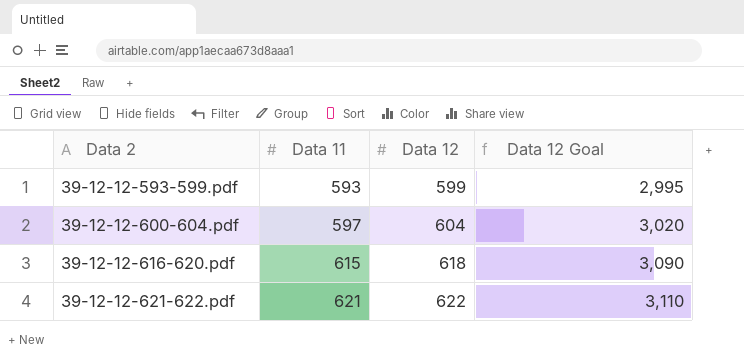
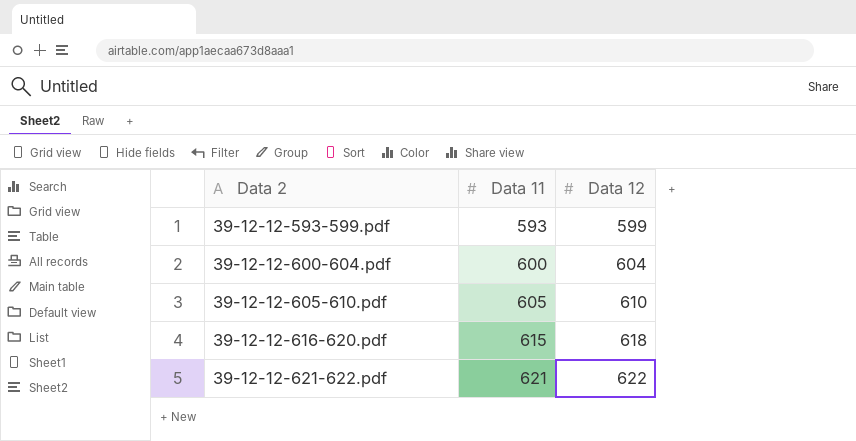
column Data 12 Goal | formula: [Data 12] * 5 -> none
39-12-12-600-604.pdf | Data 11: 597 -> 600
row 39-12-12-605-610.pdf: none -> 605 | 610

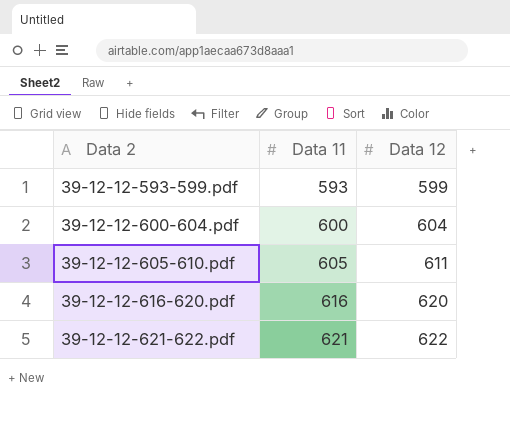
39-12-12-605-610.pdf | Data 12: 610 -> 611
39-12-12-616-620.pdf | Data 11: 615 -> 616
39-12-12-616-620.pdf | Data 12: 618 -> 620

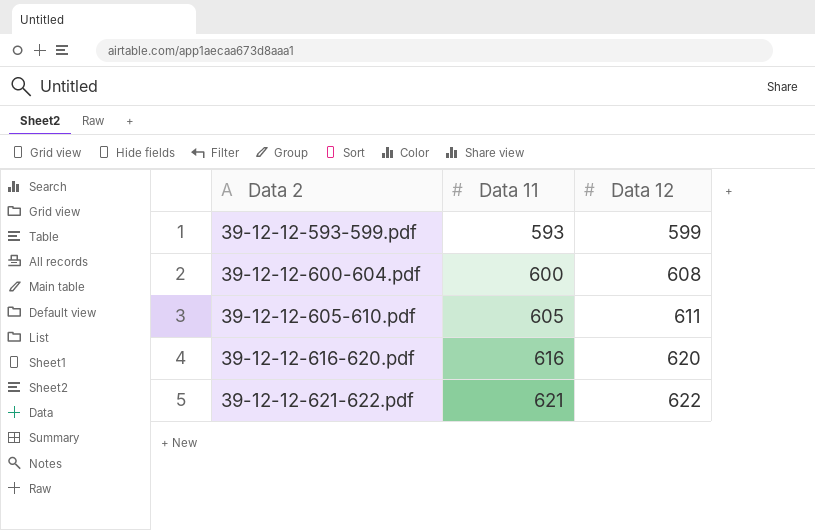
39-12-12-600-604.pdf | Data 12: 604 -> 608

